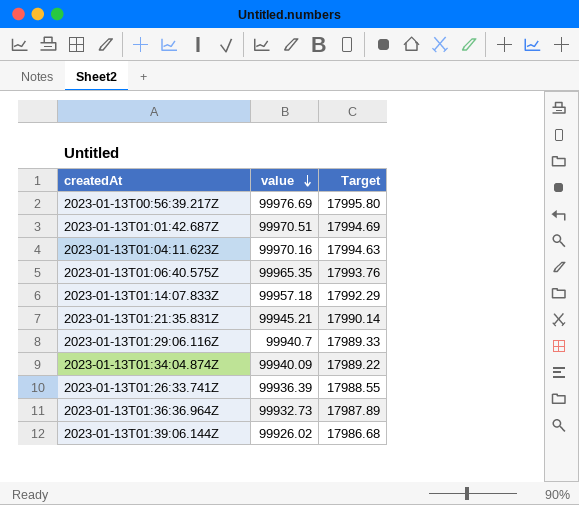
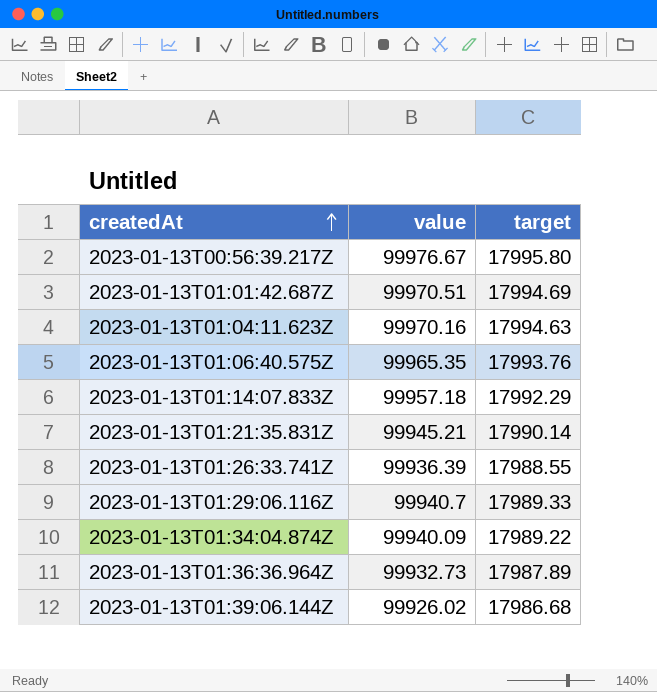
row order: value descending -> createdAt ascending
column name: Target -> target
2023-01-13T00:56:39.217Z | value: 99976.69 -> 99976.67

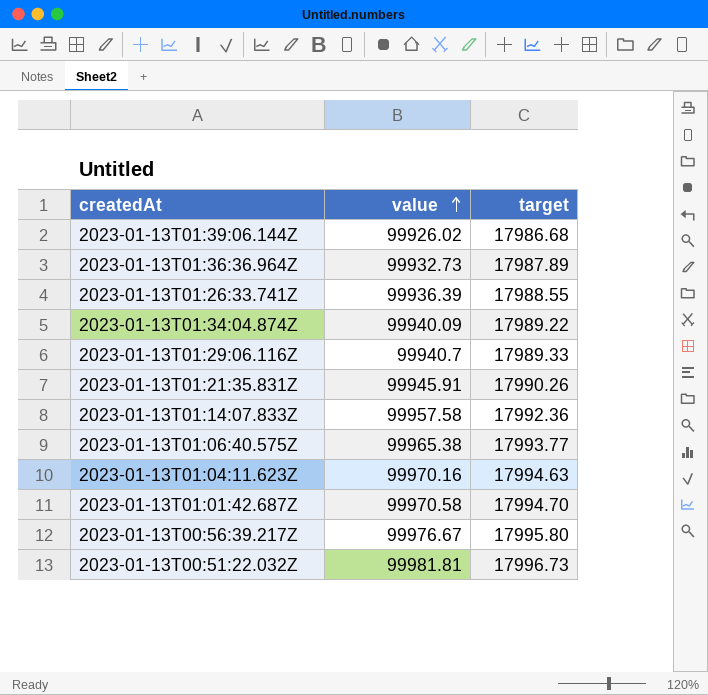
row order: createdAt ascending -> value ascending
2023-01-13T01:21:35.831Z | value: 99945.21 -> 99945.91
2023-01-13T01:21:35.831Z | target: 17990.14 -> 17990.26
2023-01-13T01:14:07.833Z | value: 99957.18 -> 99957.58
2023-01-13T01:14:07.833Z | target: 17992.29 -> 17992.36
2023-01-13T01:06:40.575Z | value: 99965.35 -> 99965.38
2023-01-13T01:06:40.575Z | target: 17993.76 -> 17993.77
2023-01-13T01:01:42.687Z | value: 99970.51 -> 99970.58
2023-01-13T01:01:42.687Z | target: 17994.69 -> 17994.70
row 2023-01-13T00:51:22.032Z: none -> 99981.81 | 17996.73

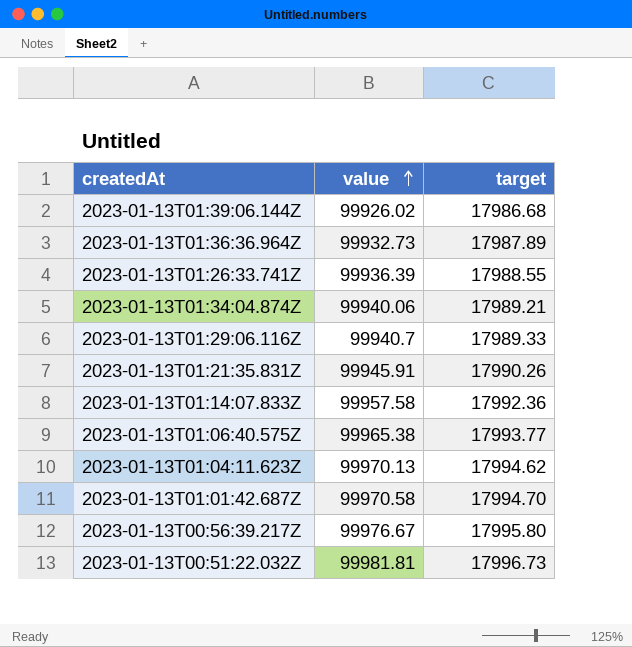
2023-01-13T01:34:04.874Z | value: 99940.09 -> 99940.06
2023-01-13T01:34:04.874Z | target: 17989.22 -> 17989.21
2023-01-13T01:04:11.623Z | value: 99970.16 -> 99970.13
2023-01-13T01:04:11.623Z | target: 17994.63 -> 17994.62

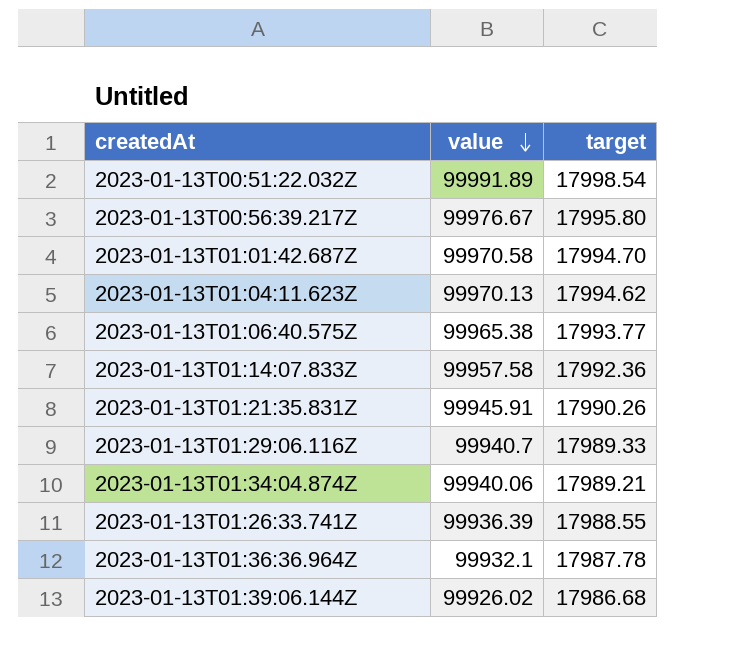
row order: value ascending -> value descending
2023-01-13T00:51:22.032Z | value: 99981.81 -> 99991.89
2023-01-13T00:51:22.032Z | target: 17996.73 -> 17998.54
2023-01-13T01:36:36.964Z | value: 99932.73 -> 99932.1
2023-01-13T01:36:36.964Z | target: 17987.89 -> 17987.78

